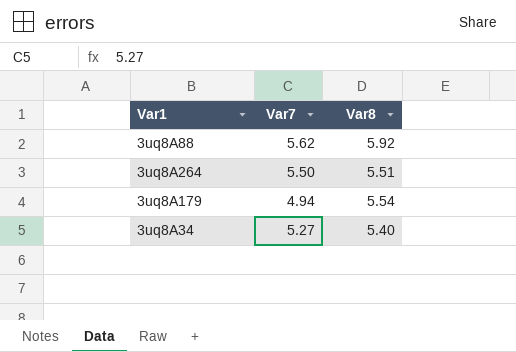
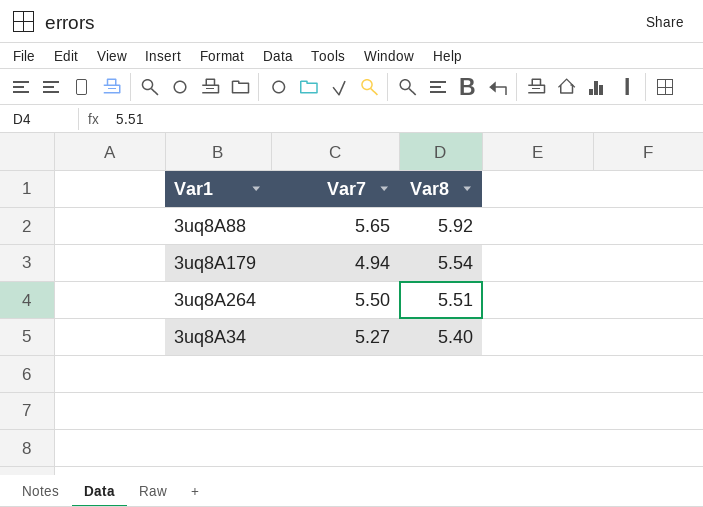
row order: none -> Var8 descending
3uq8A88 | Var7: 5.62 -> 5.65

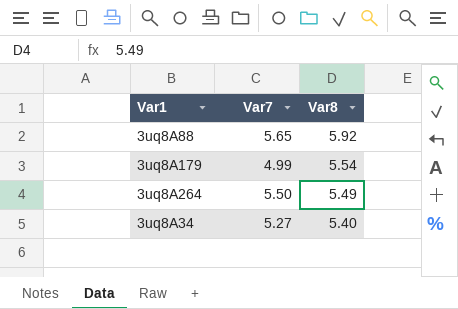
3uq8A179 | Var7: 4.94 -> 4.99
3uq8A264 | Var8: 5.51 -> 5.49

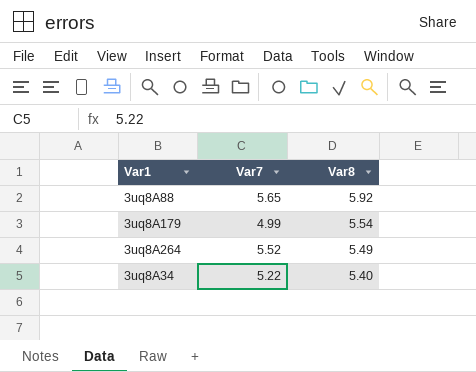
3uq8A264 | Var7: 5.50 -> 5.52
3uq8A34 | Var7: 5.27 -> 5.22

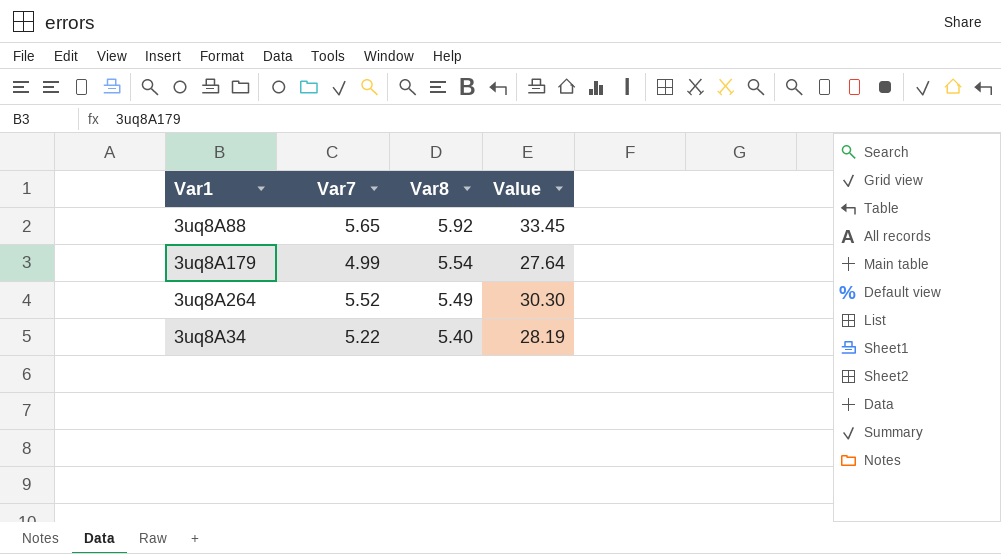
column Value | formula: none -> [Var7] * [Var8]

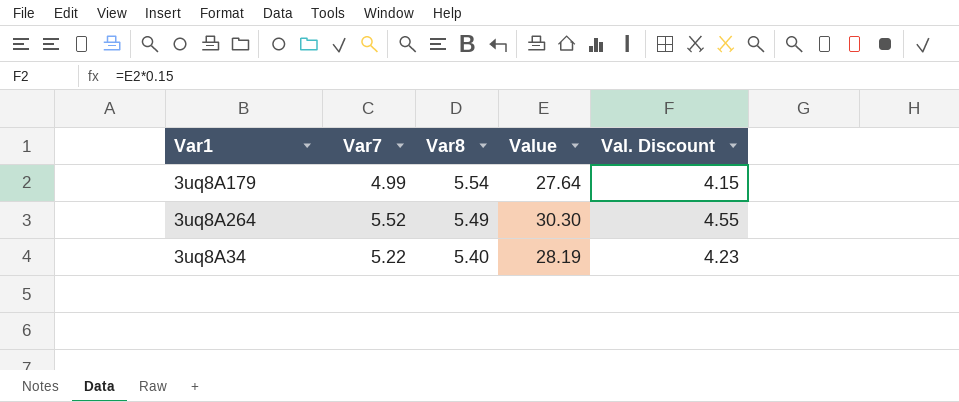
column Val. Discount | formula: none -> [Value] * 0.15
row 3uq8A88: 5.65 | 5.92 | 33.45 -> none

